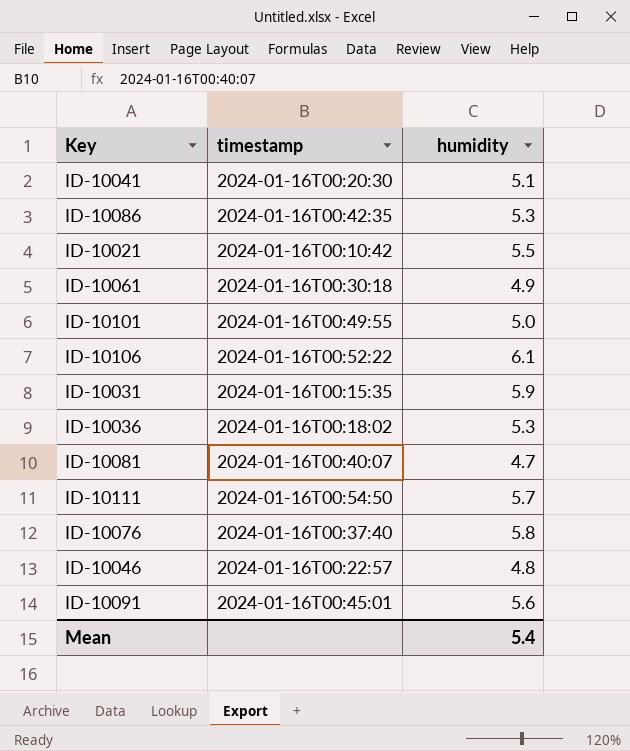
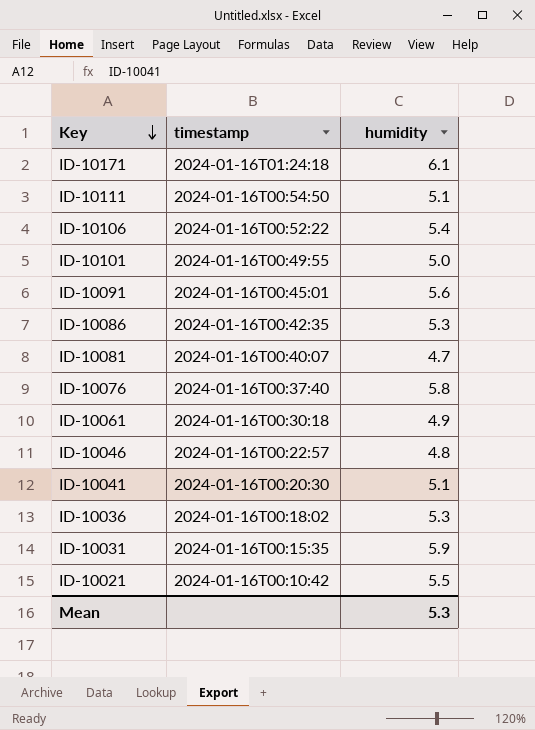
row order: none -> Key descending
row ID-10171: none -> 2024-01-16T01:24:18 | 6.1
ID-10111 | humidity: 5.7 -> 5.1
ID-10106 | humidity: 6.1 -> 5.4
Mean | humidity: 5.4 -> 5.3

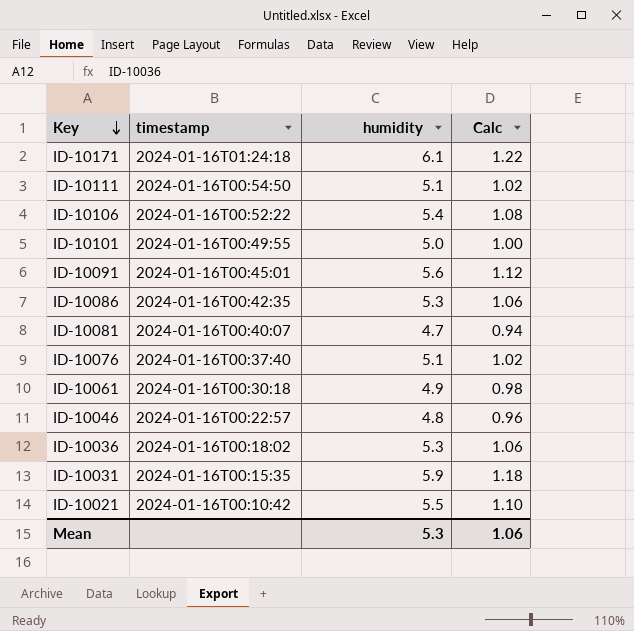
column Calc | formula: none -> [humidity] * 0.2
row ID-10041: 2024-01-16T00:20:30 | 5.1 -> none
ID-10076 | humidity: 5.8 -> 5.1

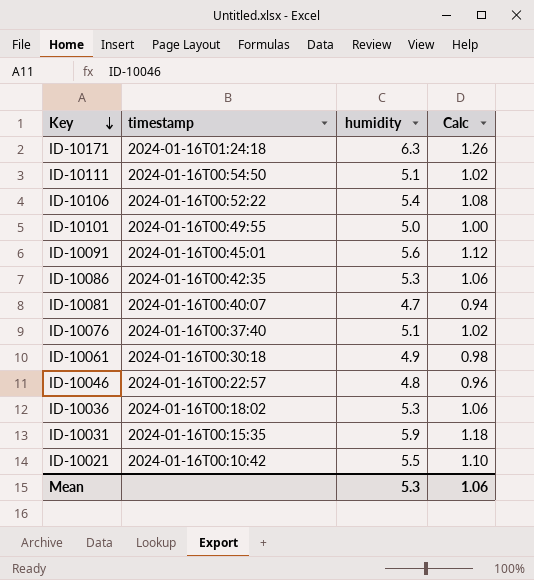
ID-10171 | humidity: 6.1 -> 6.3
ID-10171 | Calc: 1.22 -> 1.26

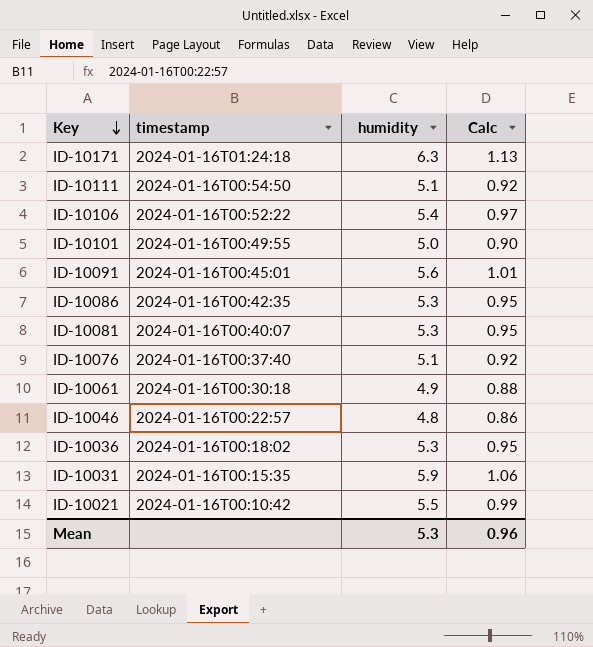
column Calc | formula: [humidity] * 0.2 -> [humidity] * 0.18
ID-10081 | humidity: 4.7 -> 5.3
Mean | Calc: 1.06 -> 0.96

